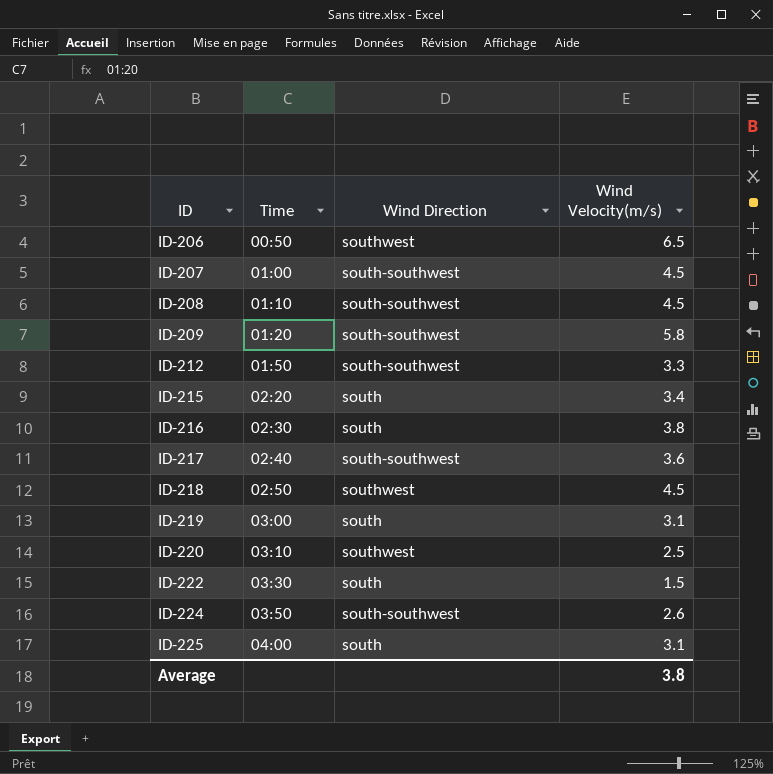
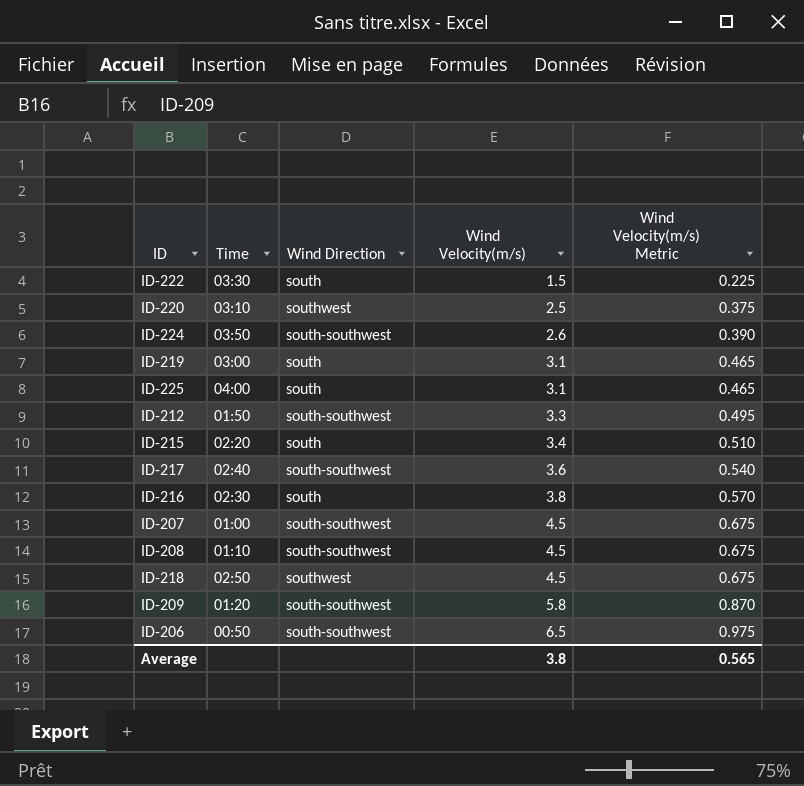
row order: ID ascending -> Wind Velocity(m/s) ascending
column Wind Velocity(m/s) Metric | formula: none -> [Wind Velocity(m/s)] * 0.15
ID-206 | Wind Direction: southwest -> south-southwest

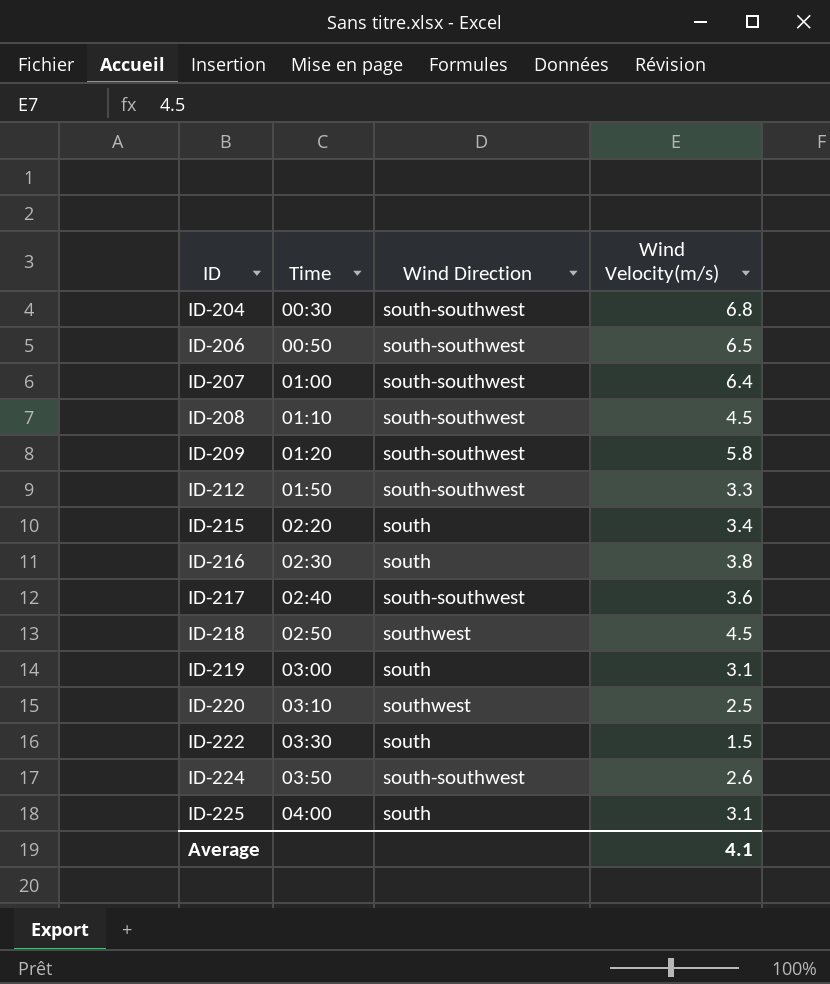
row order: Wind Velocity(m/s) ascending -> ID ascending
column Wind Velocity(m/s) Metric | formula: [Wind Velocity(m/s)] * 0.15 -> none
row ID-204: none -> 00:30 | south-southwest | 6.8
ID-207 | Wind Velocity(m/s): 4.5 -> 6.4
Average | Wind Velocity(m/s): 3.8 -> 4.1

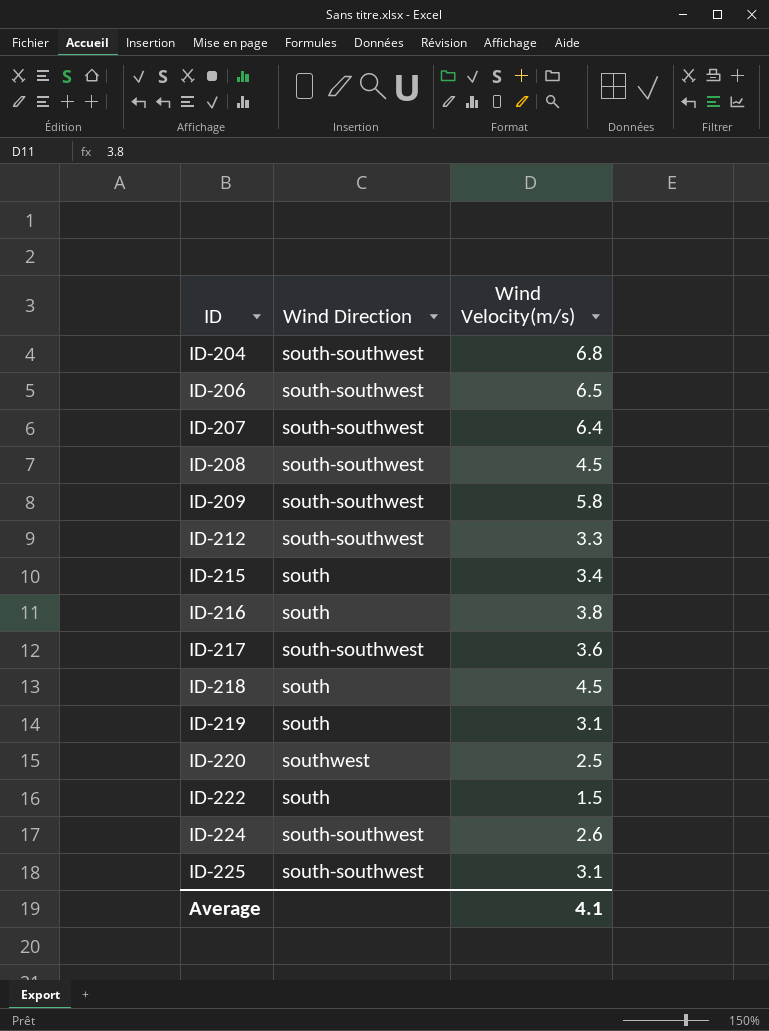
column Time | position: 2 -> none
ID-218 | Wind Direction: southwest -> south
ID-225 | Wind Direction: south -> south-southwest

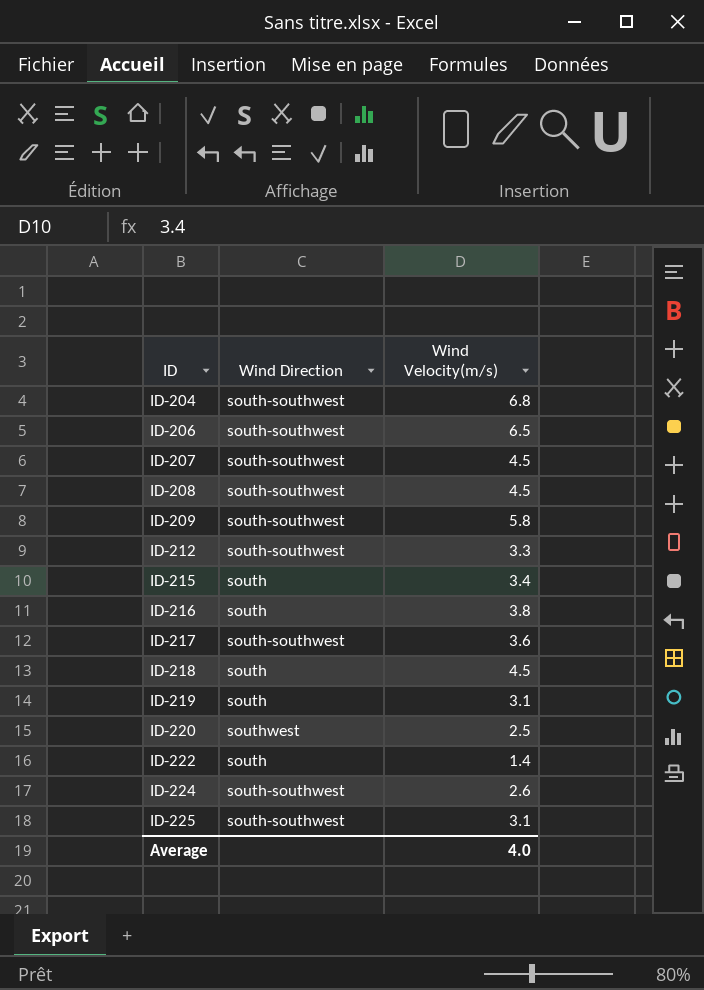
ID-207 | Wind Velocity(m/s): 6.4 -> 4.5
ID-222 | Wind Velocity(m/s): 1.5 -> 1.4
Average | Wind Velocity(m/s): 4.1 -> 4.0

